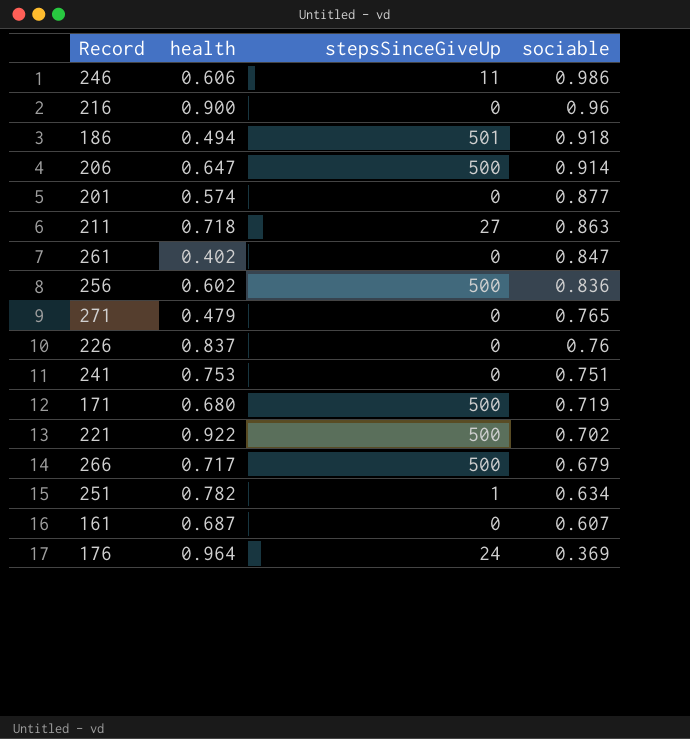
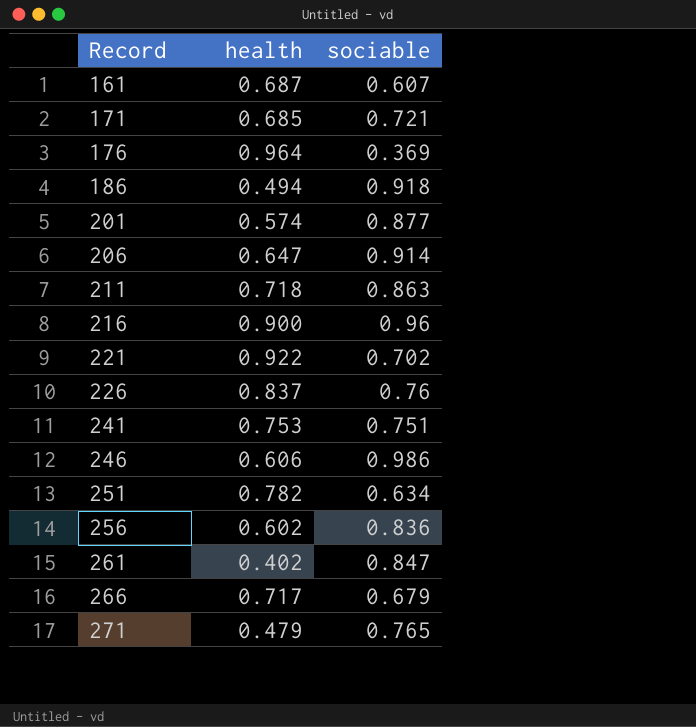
row order: sociable descending -> Record ascending
column stepsSinceGiveUp | position: 3 -> none
171 | health: 0.680 -> 0.685
171 | sociable: 0.719 -> 0.721

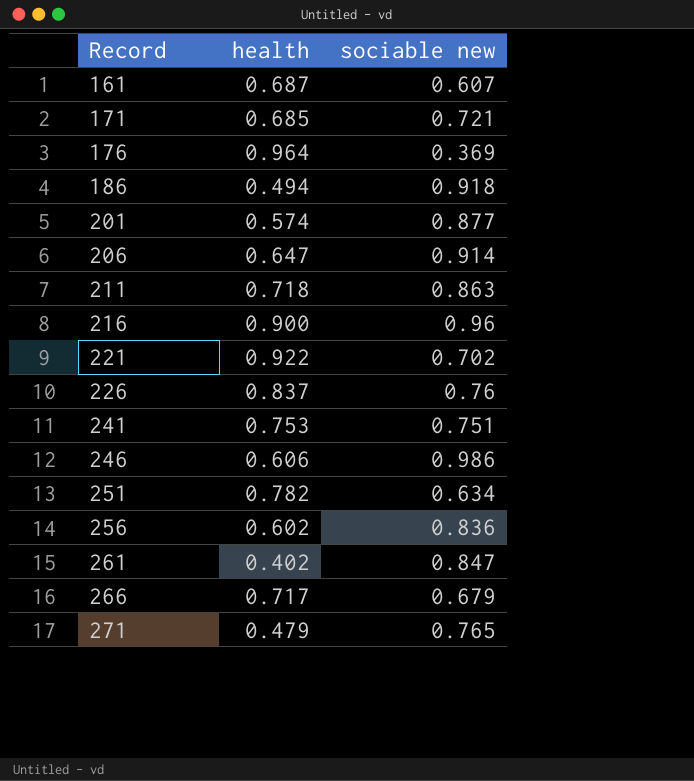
column name: sociable -> sociable new

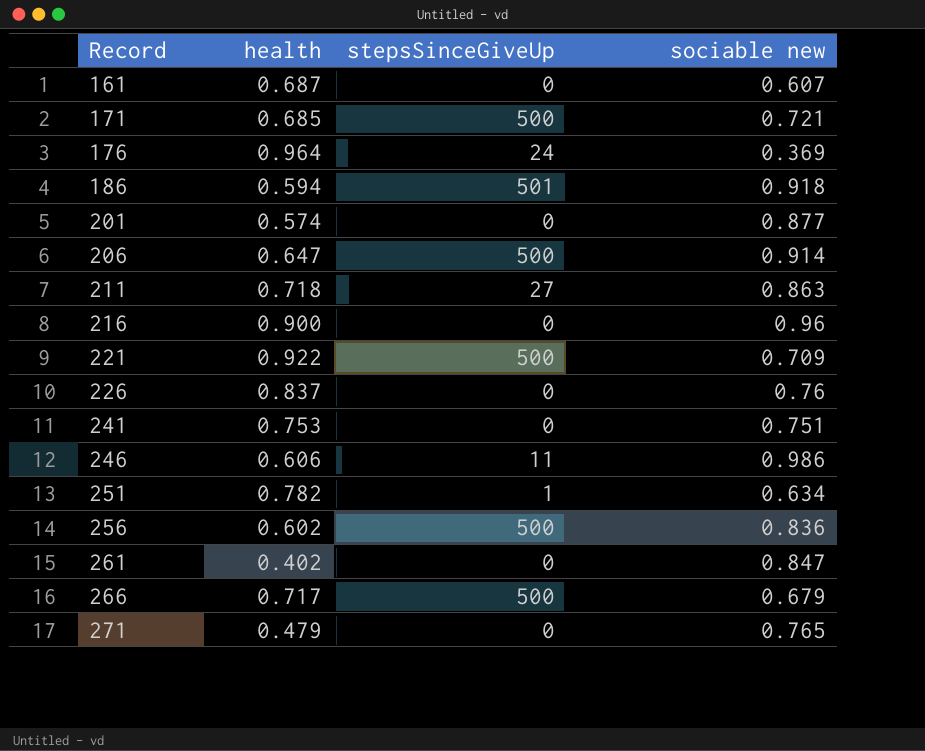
column stepsSinceGiveUp | position: none -> 3
186 | health: 0.494 -> 0.594
221 | sociable new: 0.702 -> 0.709

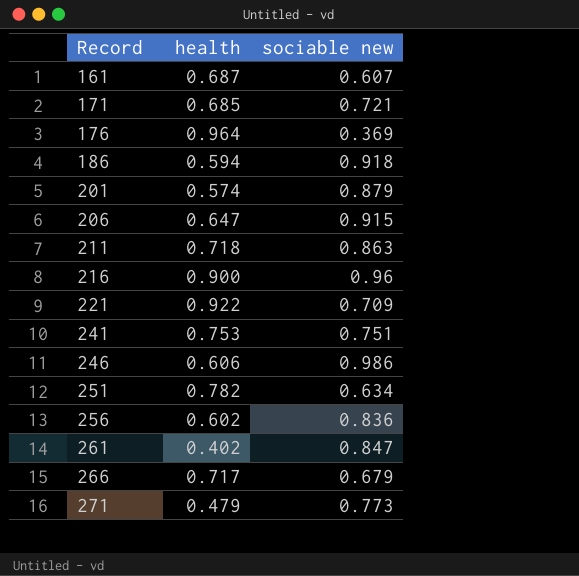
column stepsSinceGiveUp | position: 3 -> none
row 226: 0.837 | 0 | 0.76 -> none
201 | sociable new: 0.877 -> 0.879
206 | sociable new: 0.914 -> 0.915
271 | sociable new: 0.765 -> 0.773

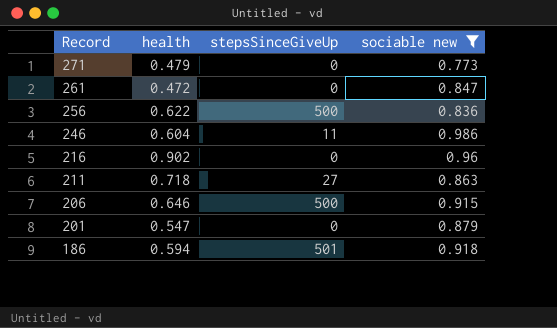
filter: none -> sociable new >= 0.773
row order: Record ascending -> Record descending
column stepsSinceGiveUp | position: none -> 3
261 | health: 0.402 -> 0.472
256 | health: 0.602 -> 0.622
246 | health: 0.606 -> 0.604
216 | health: 0.900 -> 0.902
206 | health: 0.647 -> 0.646
201 | health: 0.574 -> 0.547

